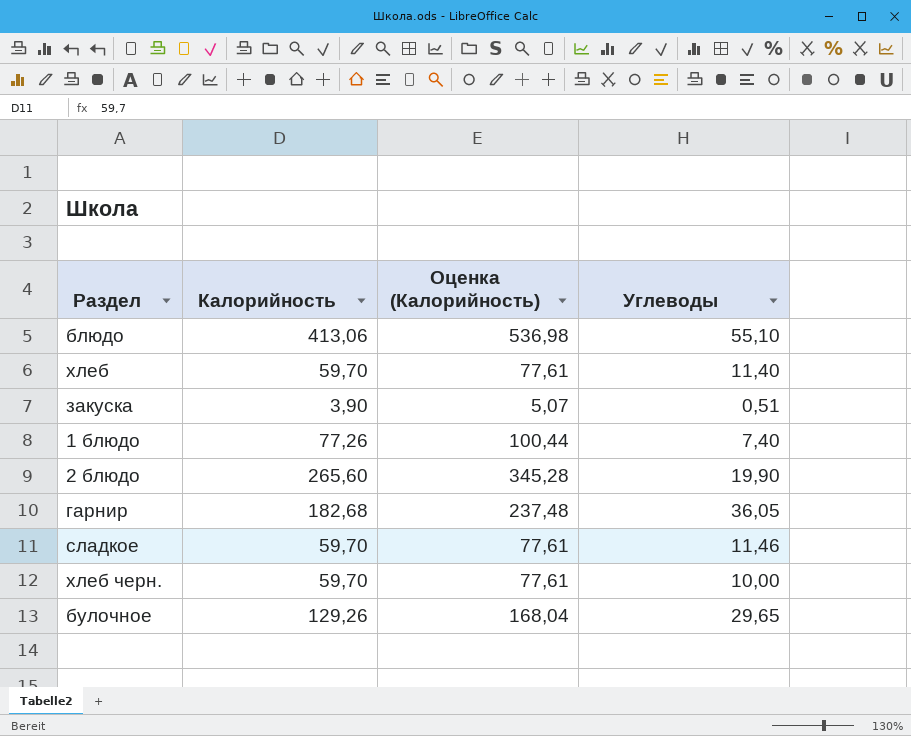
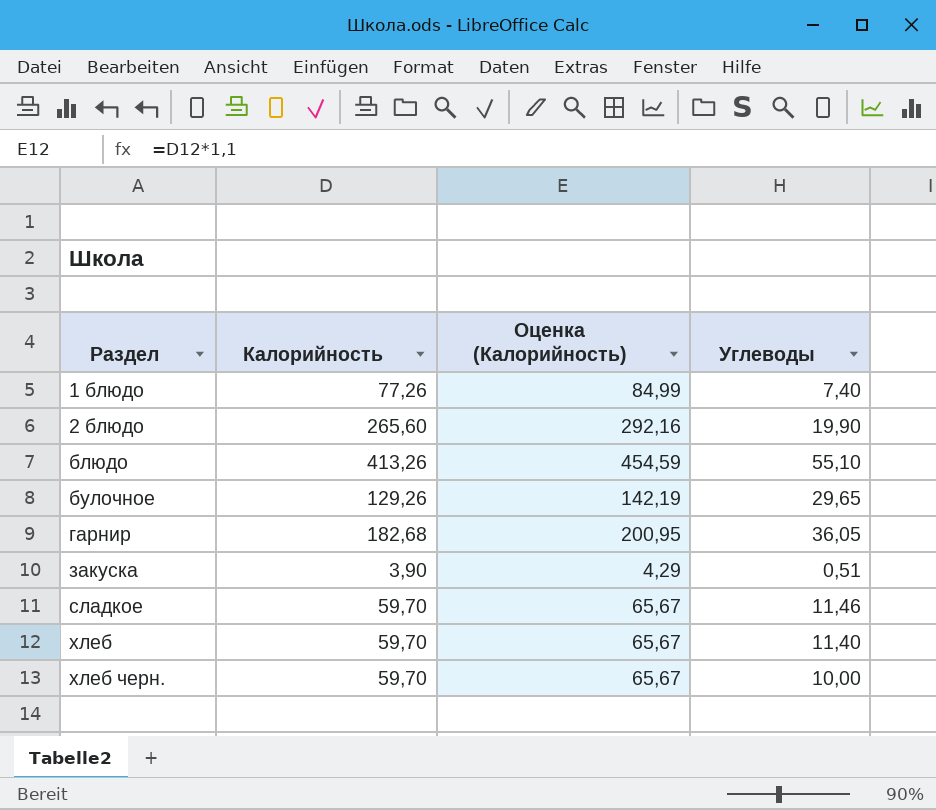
row order: none -> Раздел ascending
column Оценка (Калорийность) | formula: [Калорийность] * 1,3 -> [Калорийность] * 1,1
блюдо | Калорийность: 413,06 -> 413,26

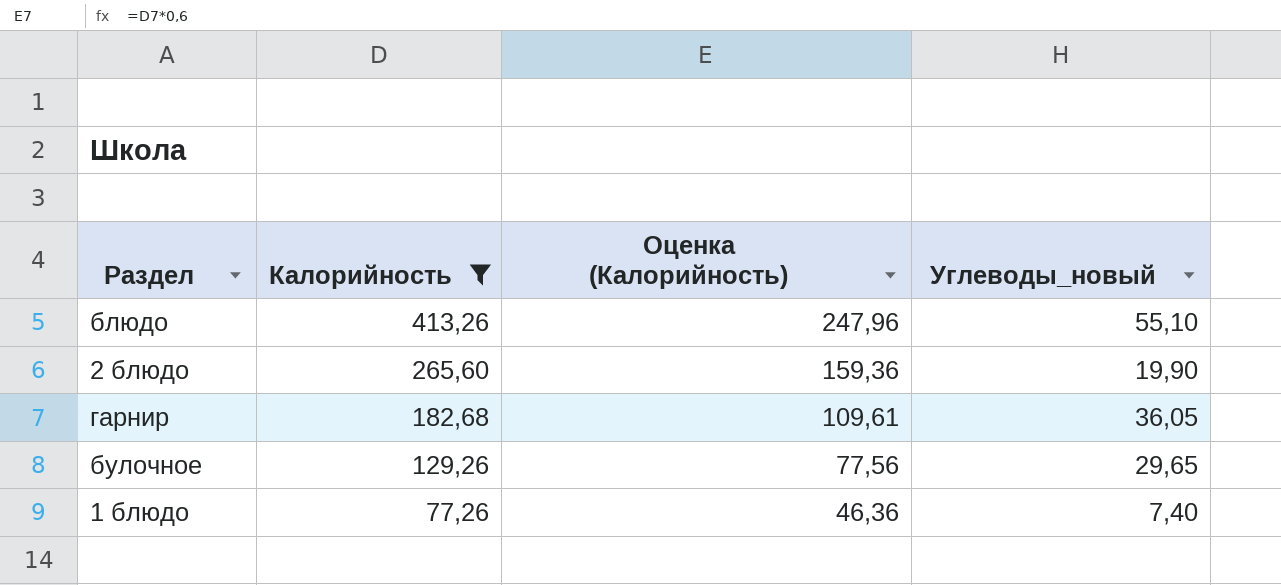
filter: none -> Калорийность >= 77,26
row order: Раздел ascending -> Калорийность descending
column Оценка (Калорийность) | formula: [Калорийность] * 1,1 -> [Калорийность] * 0,6
column name: Углеводы -> Углеводы_новый

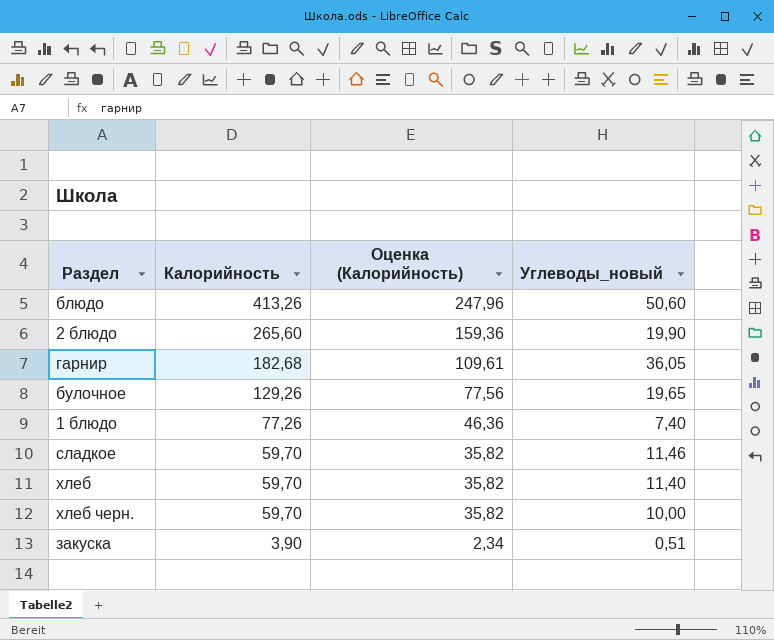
filter: Калорийность >= 77,26 -> none
блюдо | Углеводы_новый: 55,10 -> 50,60
булочное | Углеводы_новый: 29,65 -> 19,65

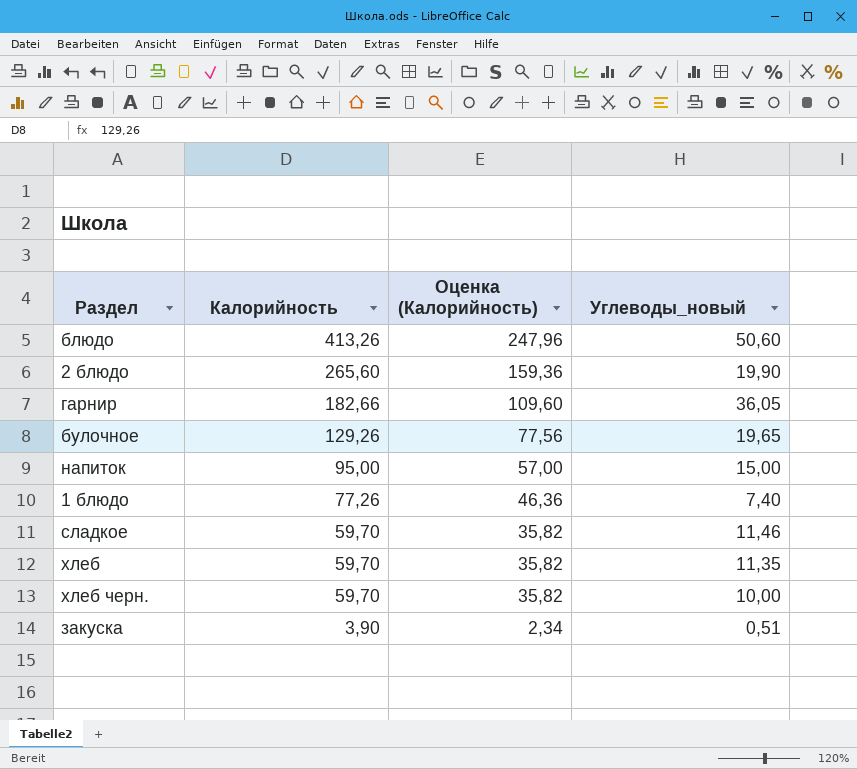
гарнир | Калорийность: 182,68 -> 182,66
гарнир | Оценка (Калорийность): 109,61 -> 109,60
row напиток: none -> 95,00 | 57,00 | 15,00
хлеб | Углеводы_новый: 11,40 -> 11,35

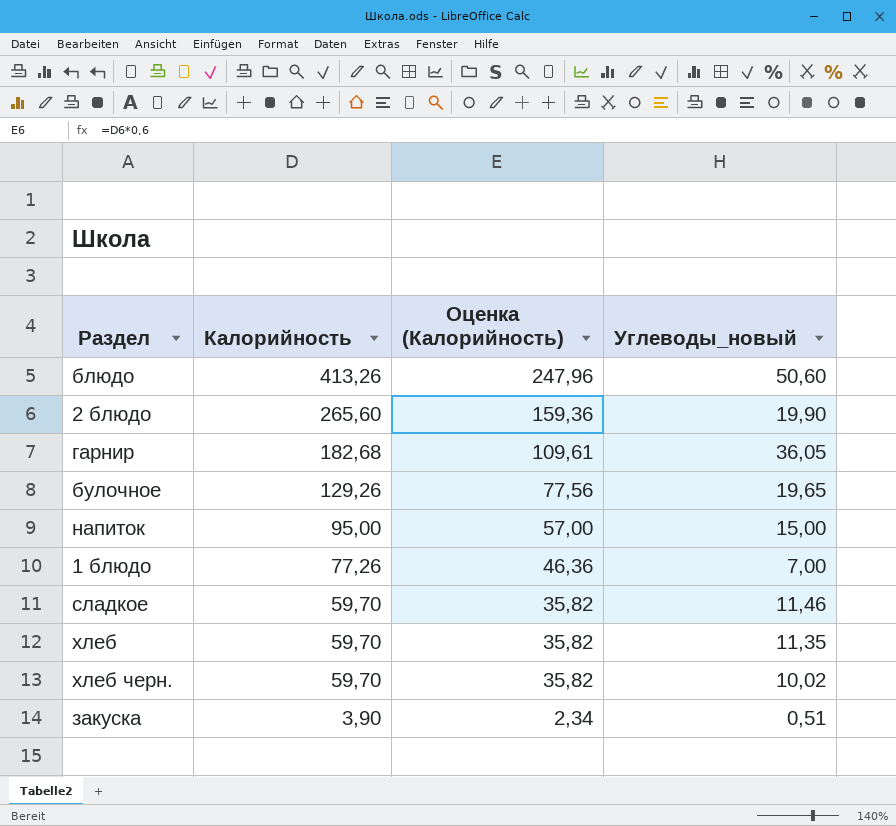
гарнир | Калорийность: 182,66 -> 182,68
гарнир | Оценка (Калорийность): 109,60 -> 109,61
1 блюдо | Углеводы_новый: 7,40 -> 7,00
хлеб черн. | Углеводы_новый: 10,00 -> 10,02

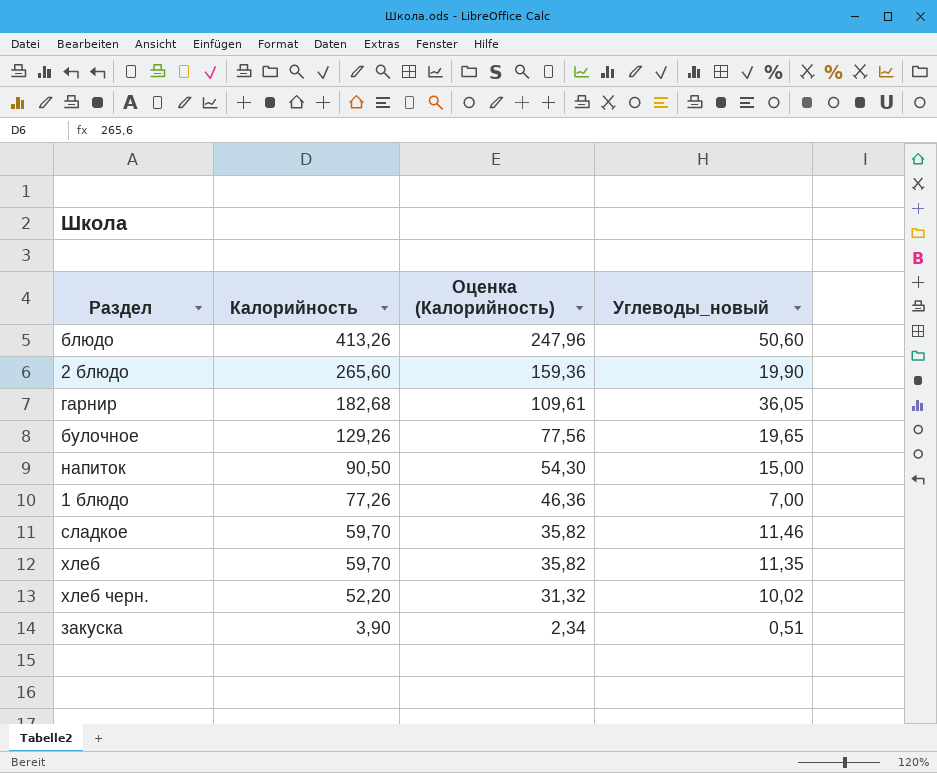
напиток | Калорийность: 95,00 -> 90,50
напиток | Оценка (Калорийность): 57,00 -> 54,30
хлеб черн. | Калорийность: 59,70 -> 52,20
хлеб черн. | Оценка (Калорийность): 35,82 -> 31,32

